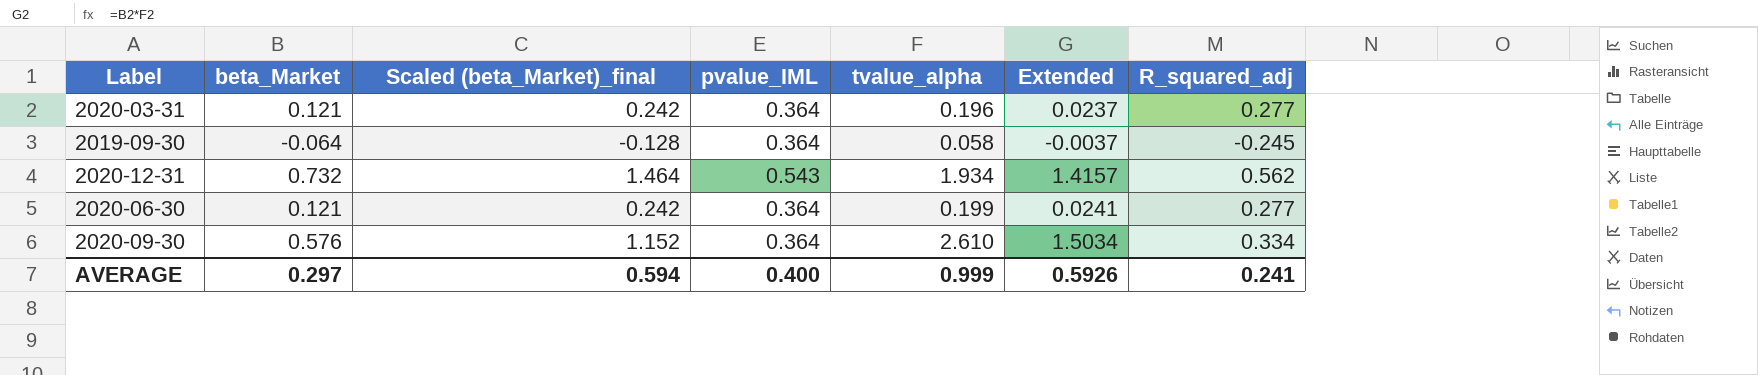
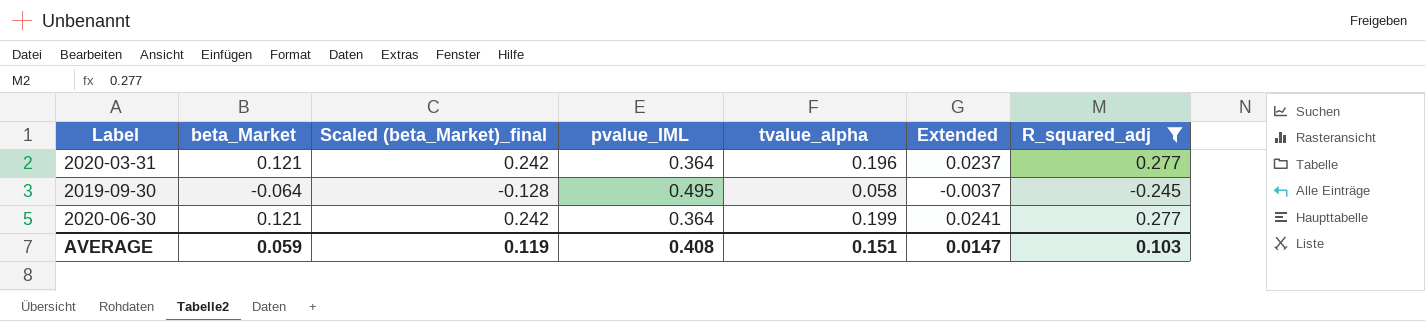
filter: none -> R_squared_adj <= 0.277
2019-09-30 | pvalue_IML: 0.364 -> 0.495
AVERAGE | beta_Market: 0.297 -> 0.059
AVERAGE | Scaled (beta_Market)_final: 0.594 -> 0.119
AVERAGE | pvalue_IML: 0.400 -> 0.408
AVERAGE | tvalue_alpha: 0.999 -> 0.151
AVERAGE | Extended: 0.5926 -> 0.0147
AVERAGE | R_squared_adj: 0.241 -> 0.103

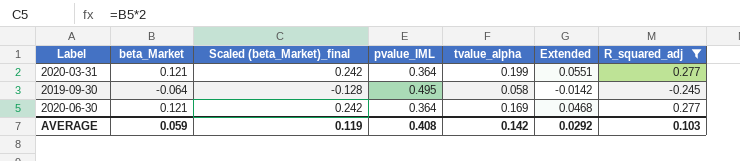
column Extended | formula: [beta_Market] * [tvalue_alpha] -> [tvalue_alpha] * [R_squared_adj]
2020-03-31 | tvalue_alpha: 0.196 -> 0.199
2020-06-30 | tvalue_alpha: 0.199 -> 0.169
AVERAGE | tvalue_alpha: 0.151 -> 0.142
AVERAGE | Extended: 0.0147 -> 0.0292

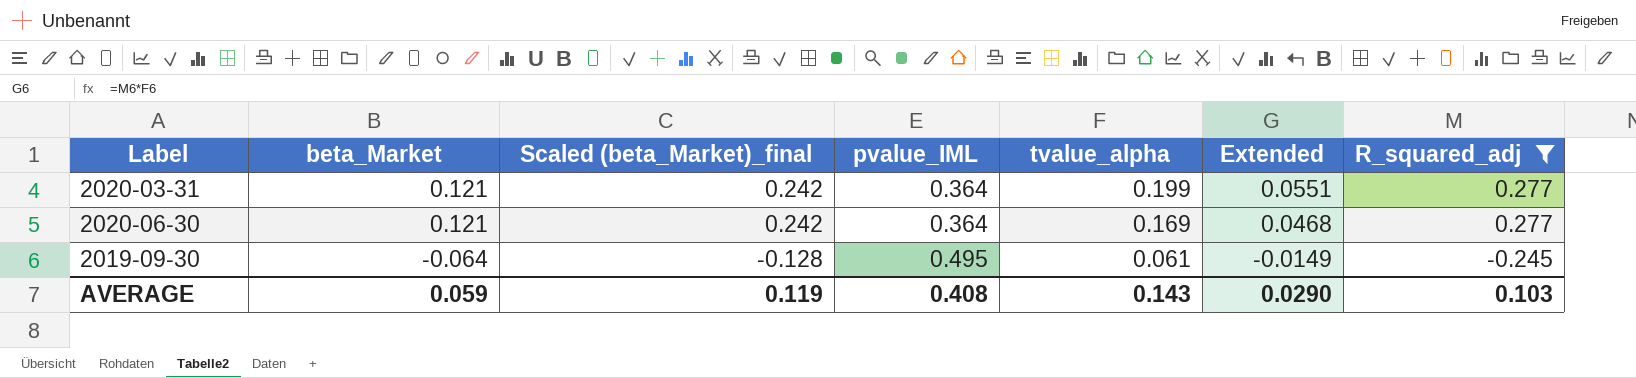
row order: none -> beta_Market descending
2019-09-30 | tvalue_alpha: 0.058 -> 0.061
2019-09-30 | Extended: -0.0142 -> -0.0149
AVERAGE | tvalue_alpha: 0.142 -> 0.143
AVERAGE | Extended: 0.0292 -> 0.0290

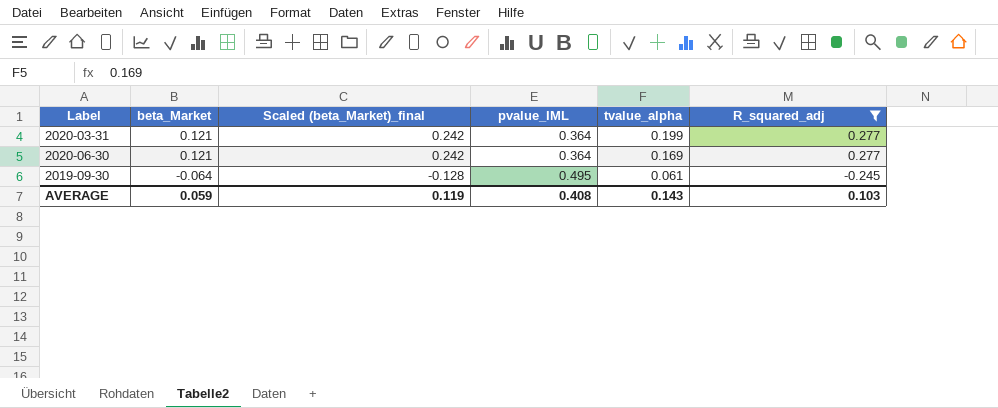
column Extended | formula: [tvalue_alpha] * [R_squared_adj] -> none

